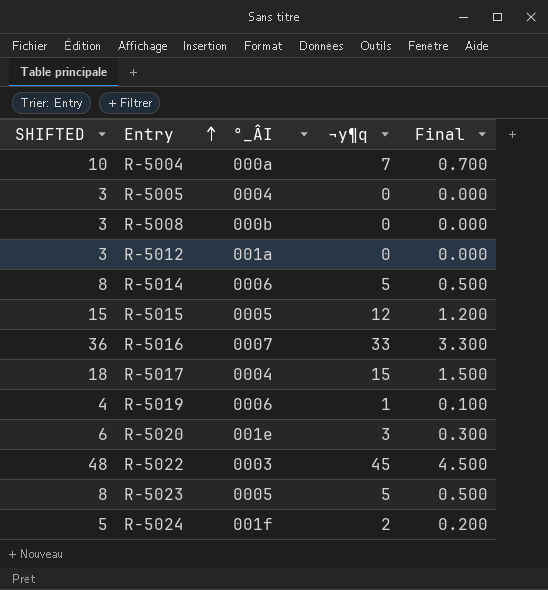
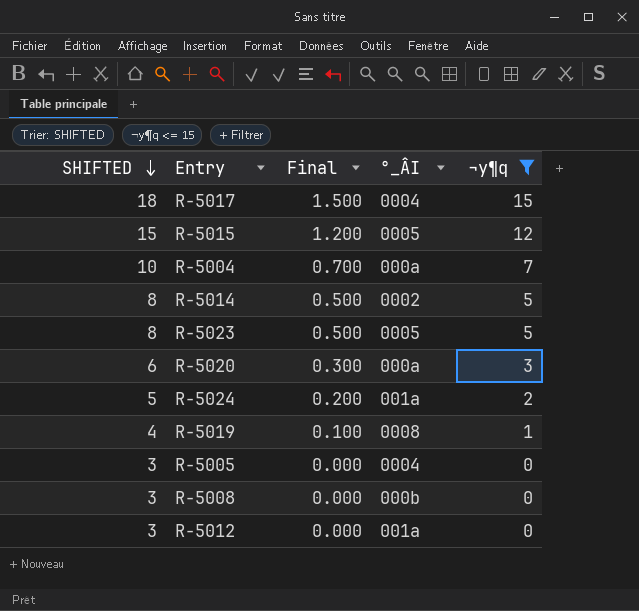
filter: none -> ¬y¶q <= 15
row order: Entry ascending -> SHIFTED descending
column Final | position: 5 -> 3
R-5014 | °_ÂI: 0006 -> 0002
R-5020 | °_ÂI: 001e -> 000a
R-5024 | °_ÂI: 001f -> 001a
R-5019 | °_ÂI: 0006 -> 0008

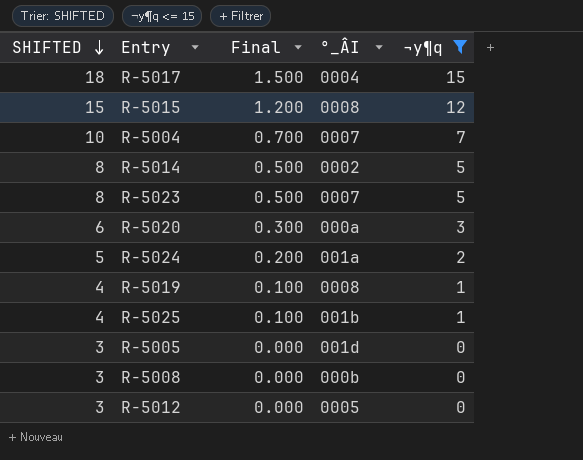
R-5015 | °_ÂI: 0005 -> 0008
R-5004 | °_ÂI: 000a -> 0007
R-5023 | °_ÂI: 0005 -> 0007
row R-5025: none -> 4 | 0.100 | 001b | 1
R-5005 | °_ÂI: 0004 -> 001d
R-5012 | °_ÂI: 001a -> 0005

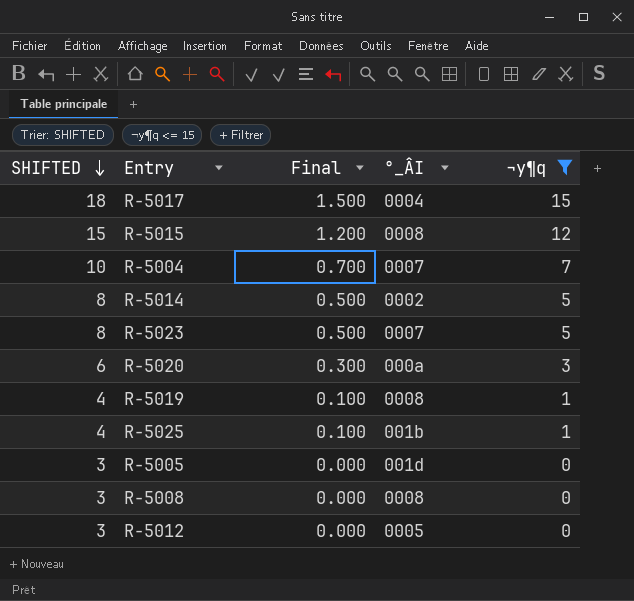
row R-5024: 5 | 0.200 | 001a | 2 -> none
R-5008 | °_ÂI: 000b -> 0008

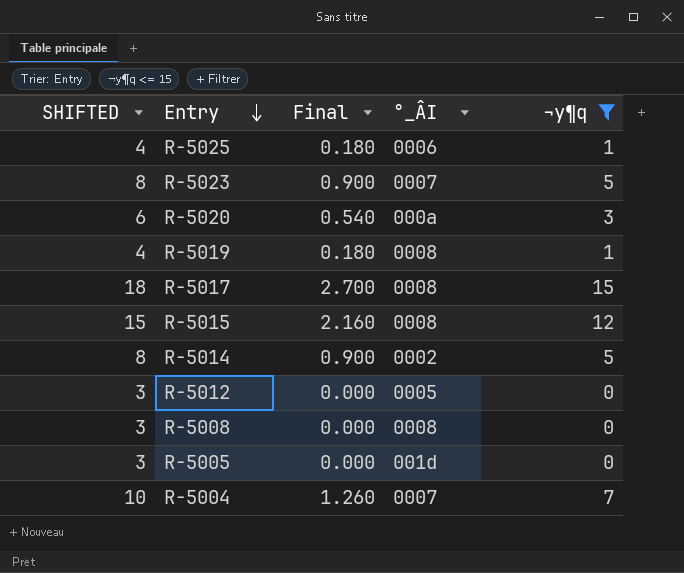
row order: SHIFTED descending -> Entry descending
column Final | formula: [¬y¶q] * 0.1 -> [¬y¶q] * 0.18
R-5025 | °_ÂI: 001b -> 0006
R-5017 | °_ÂI: 0004 -> 0008

